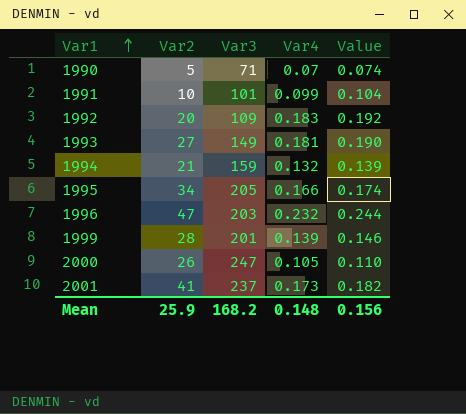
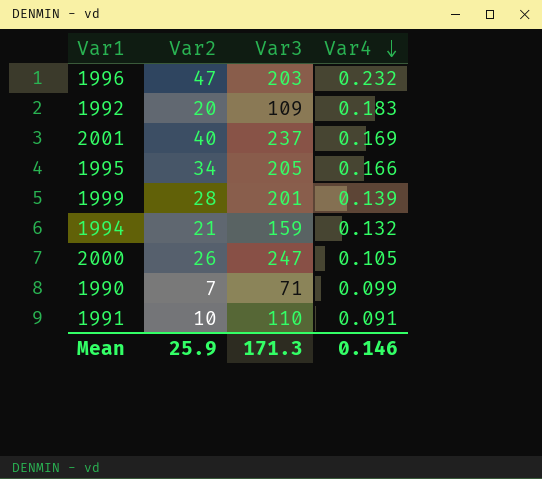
row order: Var1 ascending -> Var4 descending
column Value | formula: [Var4] * 1.05 -> none
row 1993: 27 | 149 | 0.181 | 0.190 -> none
2001 | Var2: 41 -> 40
2001 | Var4: 0.173 -> 0.169
1990 | Var2: 5 -> 7
1990 | Var4: 0.07 -> 0.099
1991 | Var3: 101 -> 110
1991 | Var4: 0.099 -> 0.091
Mean | Var3: 168.2 -> 171.3
Mean | Var4: 0.148 -> 0.146

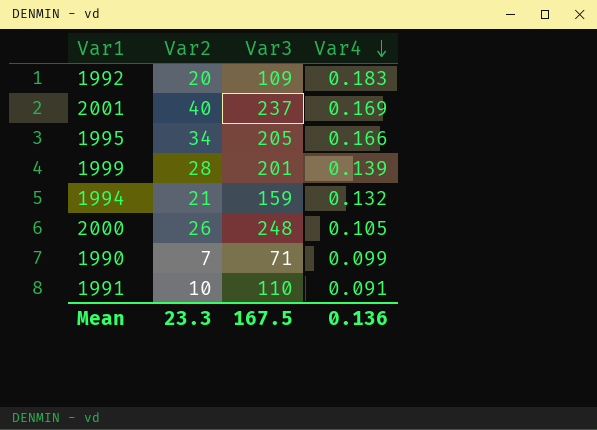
row 1996: 47 | 203 | 0.232 -> none
2000 | Var3: 247 -> 248
Mean | Var2: 25.9 -> 23.3
Mean | Var3: 171.3 -> 167.5
Mean | Var4: 0.146 -> 0.136

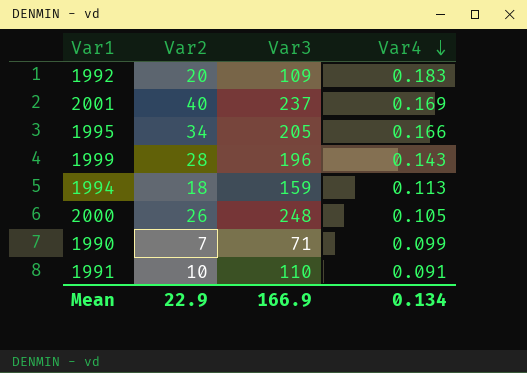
1999 | Var3: 201 -> 196
1999 | Var4: 0.139 -> 0.143
1994 | Var2: 21 -> 18
1994 | Var4: 0.132 -> 0.113
Mean | Var2: 23.3 -> 22.9
Mean | Var3: 167.5 -> 166.9
Mean | Var4: 0.136 -> 0.134

